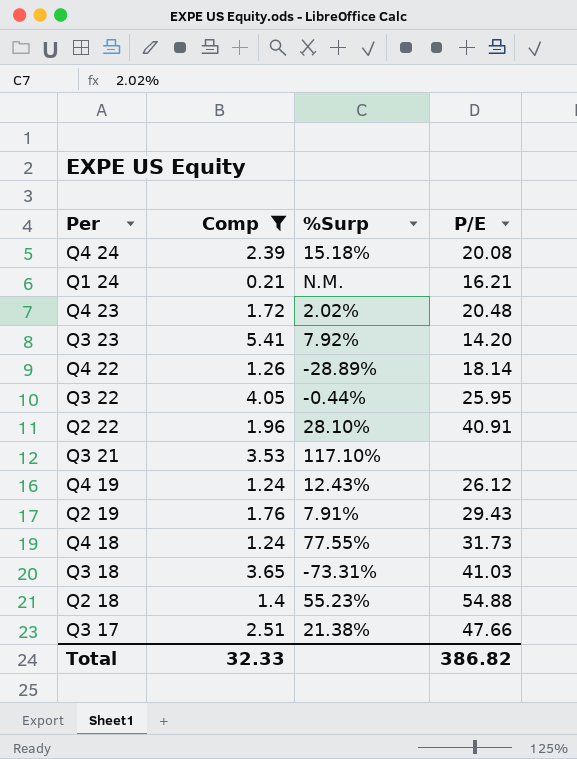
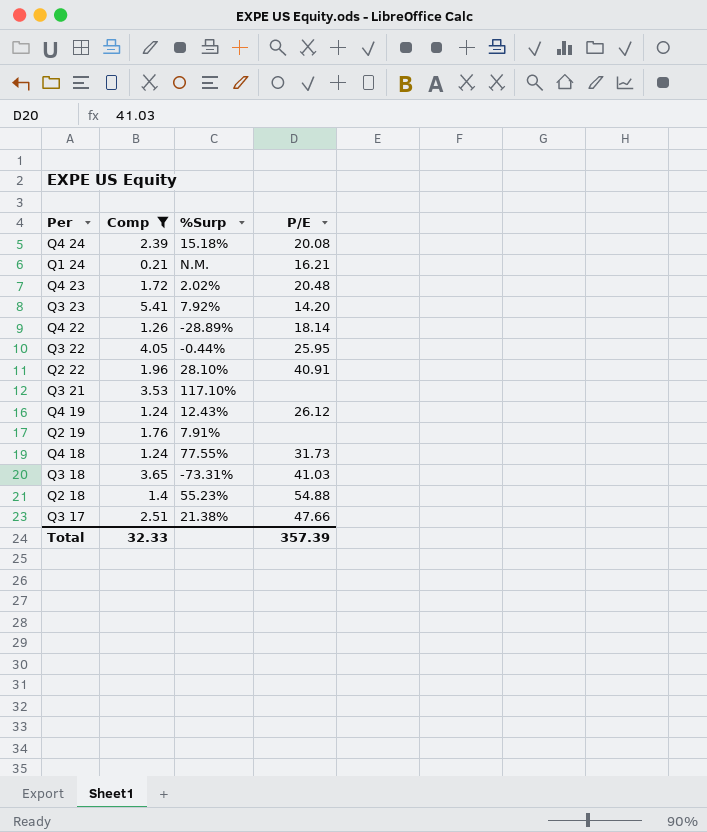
Q2 19 | P/E: 29.43 -> none
Total | P/E: 386.82 -> 357.39

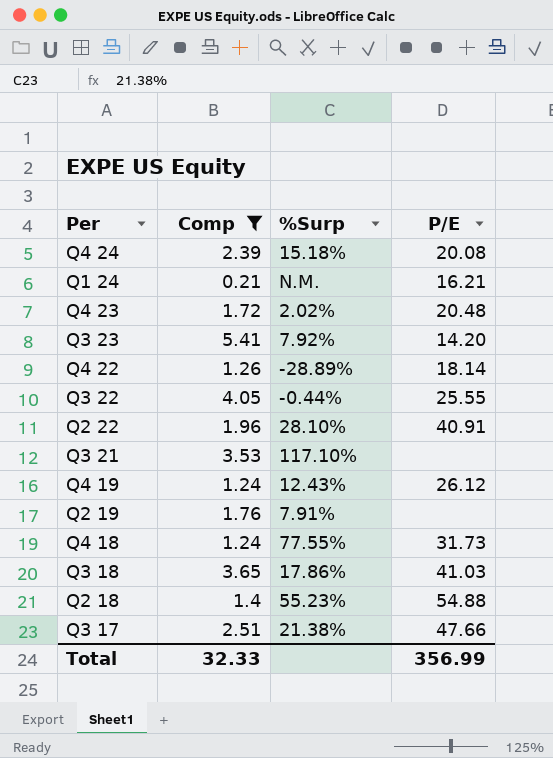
Q3 22 | P/E: 25.95 -> 25.55
Q3 18 | %Surp: -73.31% -> 17.86%
Total | P/E: 357.39 -> 356.99

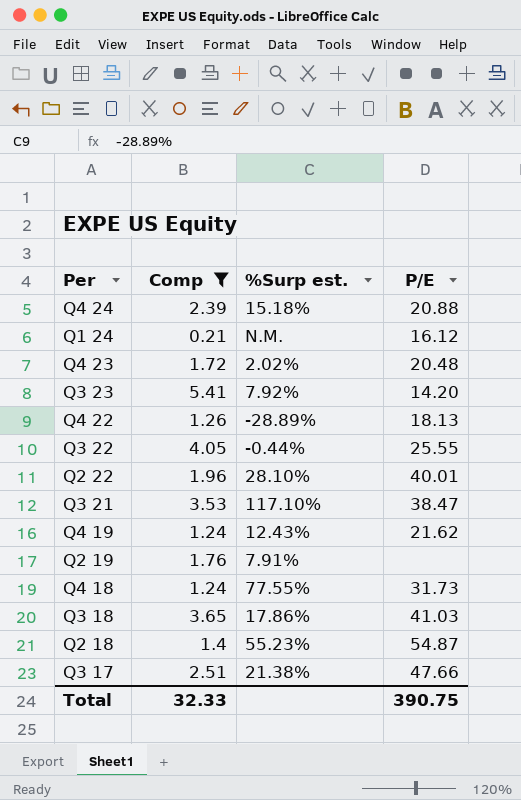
column name: %Surp -> %Surp est.
Q4 24 | P/E: 20.08 -> 20.88
Q1 24 | P/E: 16.21 -> 16.12
Q4 22 | P/E: 18.14 -> 18.13
Q2 22 | P/E: 40.91 -> 40.01
Q3 21 | P/E: none -> 38.47
Q4 19 | P/E: 26.12 -> 21.62
Q2 18 | P/E: 54.88 -> 54.87
Total | P/E: 356.99 -> 390.75

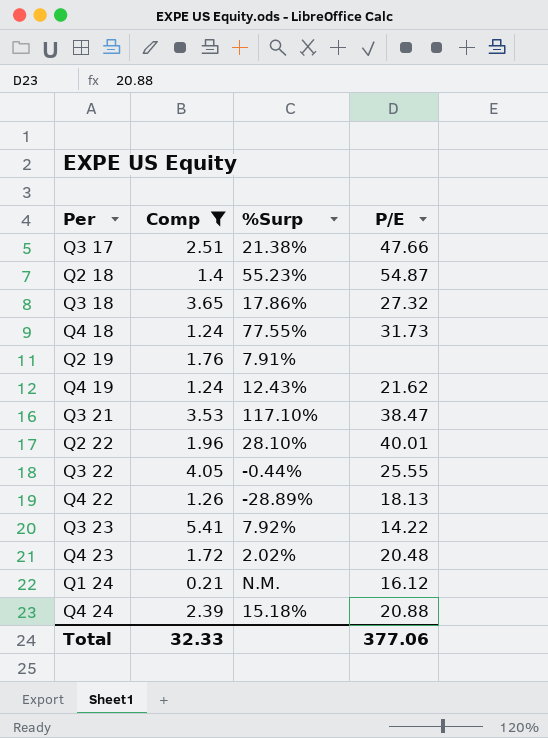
row order: Per descending -> Per ascending
column name: %Surp est. -> %Surp
Q3 18 | P/E: 41.03 -> 27.32
Q3 23 | P/E: 14.20 -> 14.22
Total | P/E: 390.75 -> 377.06

